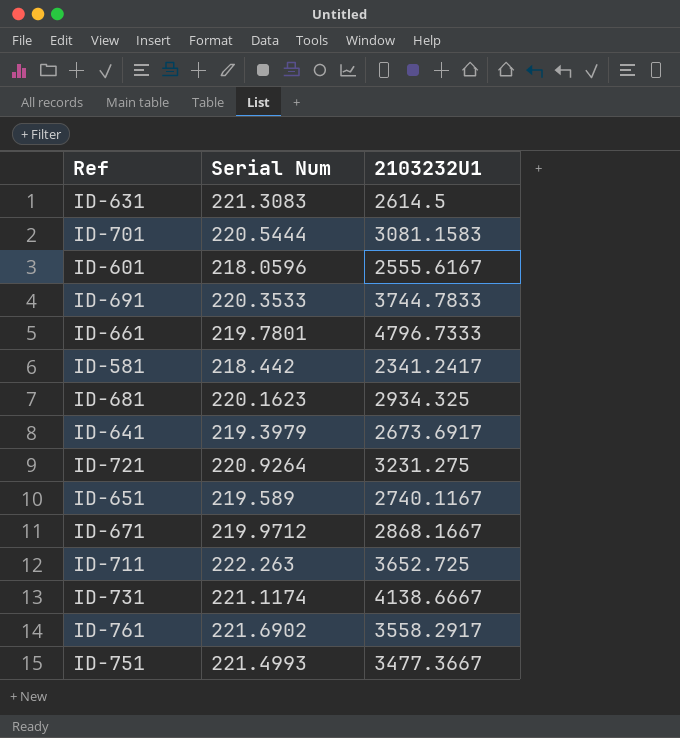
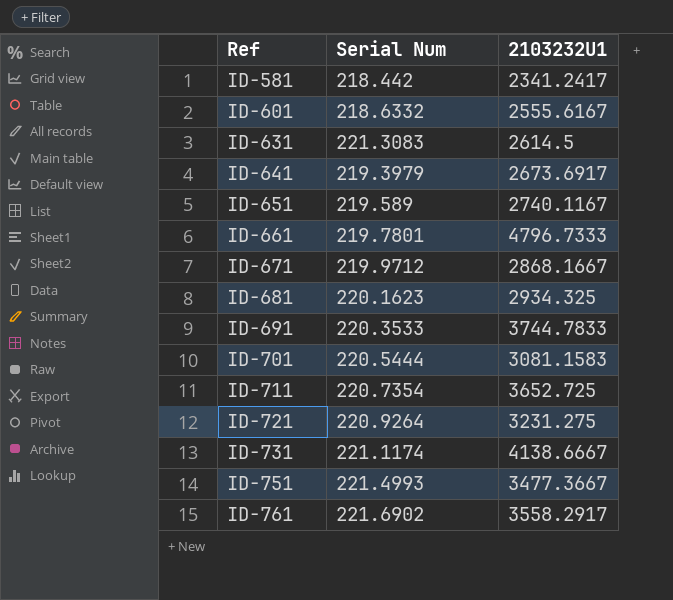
row order: none -> Ref ascending
ID-601 | Serial Num: 218.0596 -> 218.6332
ID-711 | Serial Num: 222.263 -> 220.7354

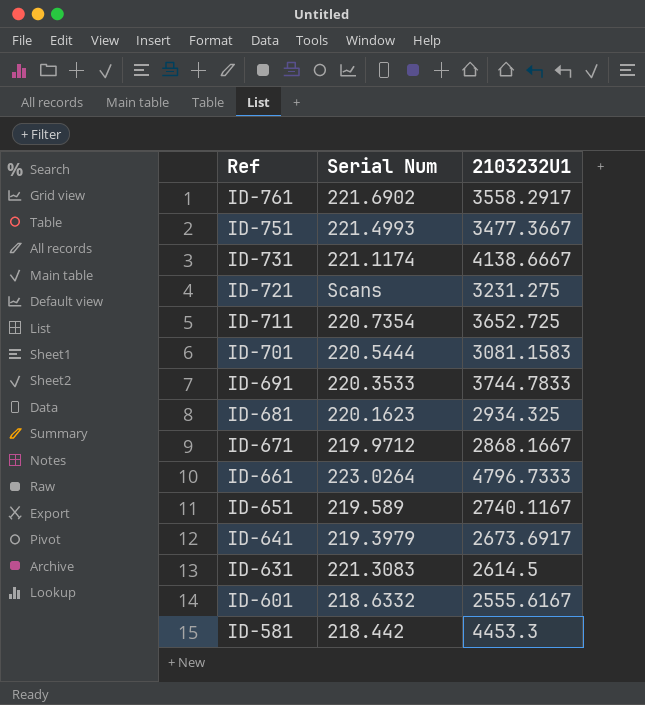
row order: Ref ascending -> Ref descending
ID-721 | Serial Num: 220.9264 -> Scans
ID-661 | Serial Num: 219.7801 -> 223.0264
ID-581 | 2103232U1: 2341.2417 -> 4453.3

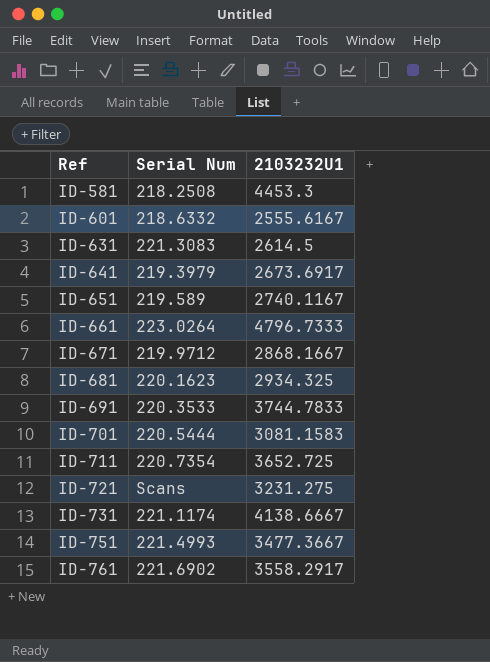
row order: Ref descending -> Ref ascending
ID-581 | Serial Num: 218.442 -> 218.2508

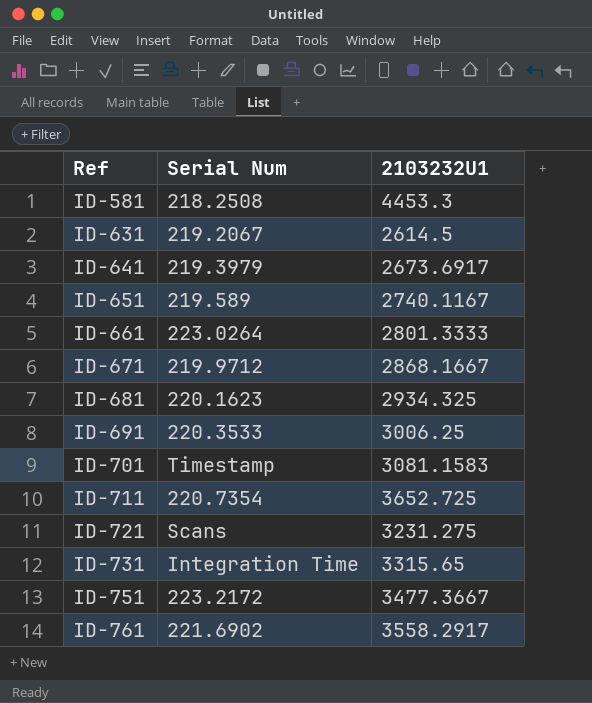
row ID-601: 218.6332 | 2555.6167 -> none
ID-631 | Serial Num: 221.3083 -> 219.2067
ID-661 | 2103232U1: 4796.7333 -> 2801.3333
ID-691 | 2103232U1: 3744.7833 -> 3006.25
ID-701 | Serial Num: 220.5444 -> Timestamp
ID-731 | Serial Num: 221.1174 -> Integration Time
ID-731 | 2103232U1: 4138.6667 -> 3315.65
ID-751 | Serial Num: 221.4993 -> 223.2172

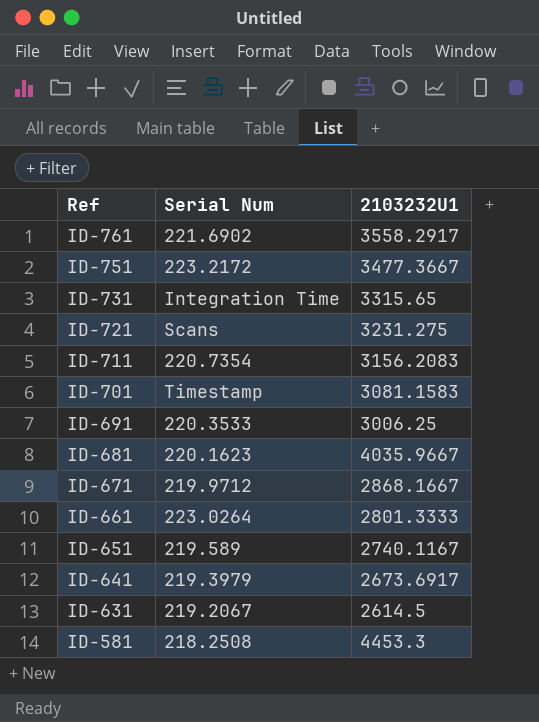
row order: Ref ascending -> Ref descending
ID-711 | 2103232U1: 3652.725 -> 3156.2083
ID-681 | 2103232U1: 2934.325 -> 4035.9667

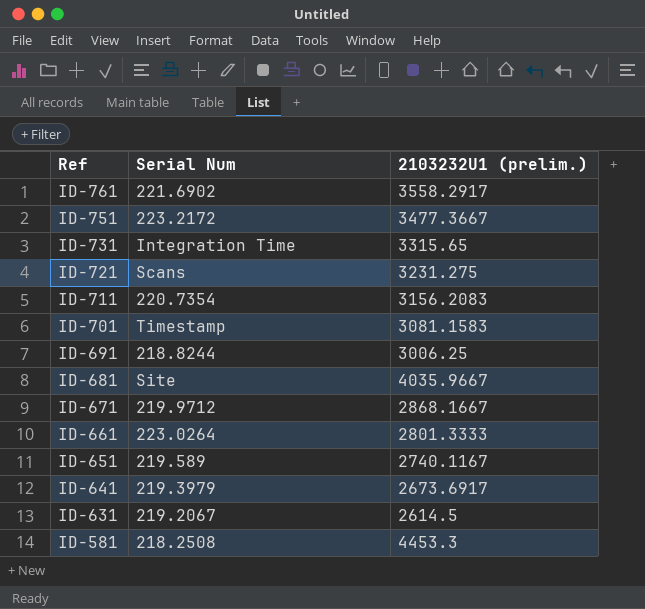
column name: 2103232U1 -> 2103232U1 (prelim.)
ID-691 | Serial Num: 220.3533 -> 218.8244
ID-681 | Serial Num: 220.1623 -> Site

